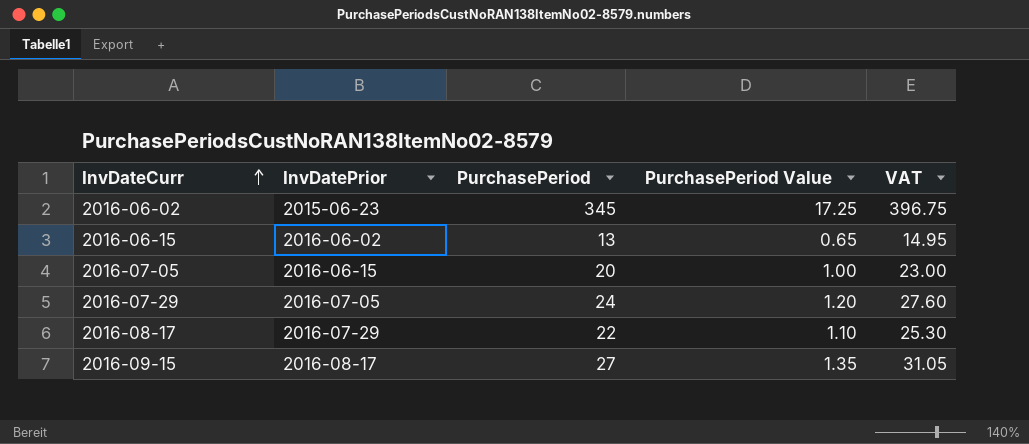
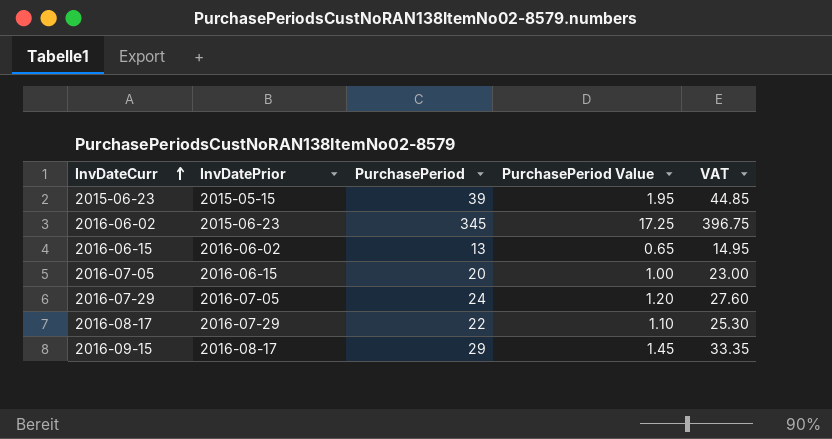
row 2015-06-23: none -> 2015-05-15 | 39 | 1.95 | 44.85
2016-09-15 | PurchasePeriod: 27 -> 29
2016-09-15 | PurchasePeriod Value: 1.35 -> 1.45
2016-09-15 | VAT: 31.05 -> 33.35

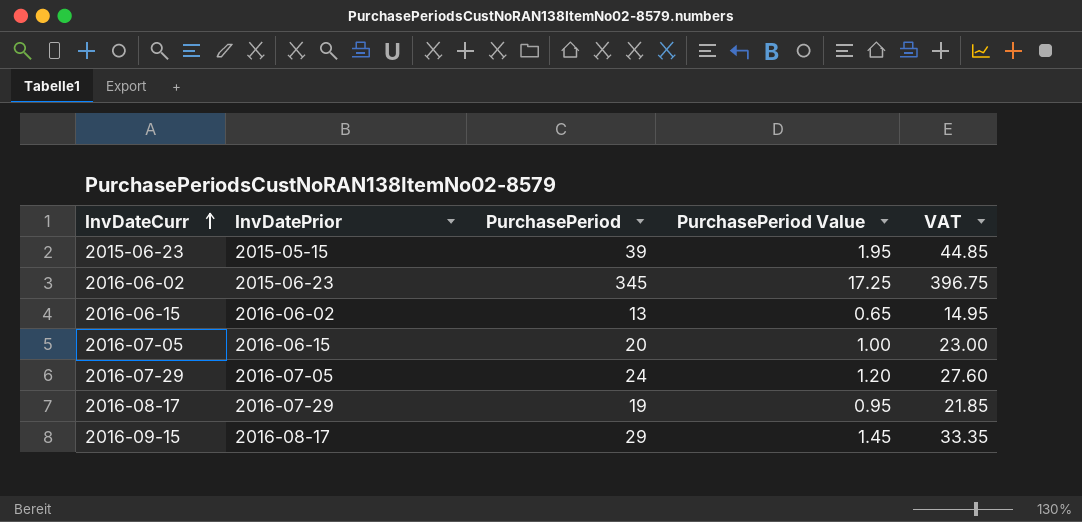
2016-08-17 | PurchasePeriod: 22 -> 19
2016-08-17 | PurchasePeriod Value: 1.10 -> 0.95
2016-08-17 | VAT: 25.30 -> 21.85

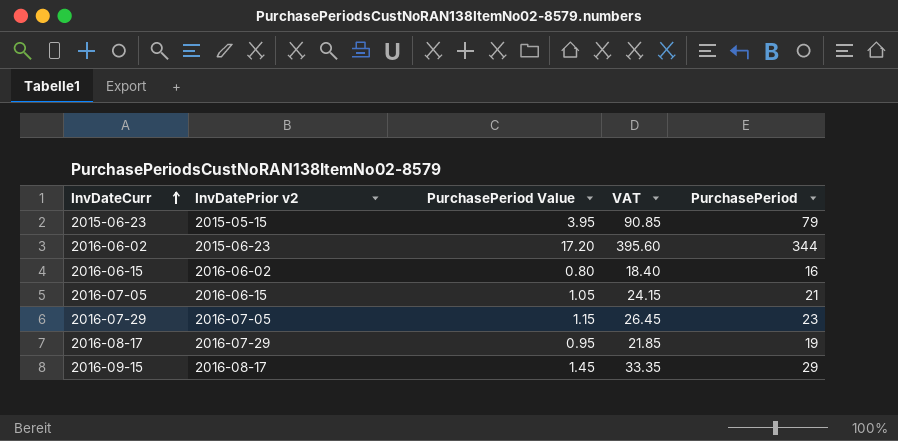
column name: InvDatePrior -> InvDatePrior v2
column PurchasePeriod | position: 3 -> 5
2015-06-23 | PurchasePeriod Value: 1.95 -> 3.95
2015-06-23 | VAT: 44.85 -> 90.85
2015-06-23 | PurchasePeriod: 39 -> 79
2016-06-02 | PurchasePeriod Value: 17.25 -> 17.20
2016-06-02 | VAT: 396.75 -> 395.60
2016-06-02 | PurchasePeriod: 345 -> 344
2016-06-15 | PurchasePeriod Value: 0.65 -> 0.80
2016-06-15 | VAT: 14.95 -> 18.40
2016-06-15 | PurchasePeriod: 13 -> 16
2016-07-05 | PurchasePeriod Value: 1.00 -> 1.05
2016-07-05 | VAT: 23.00 -> 24.15
2016-07-05 | PurchasePeriod: 20 -> 21
2016-07-29 | PurchasePeriod Value: 1.20 -> 1.15
2016-07-29 | VAT: 27.60 -> 26.45
2016-07-29 | PurchasePeriod: 24 -> 23

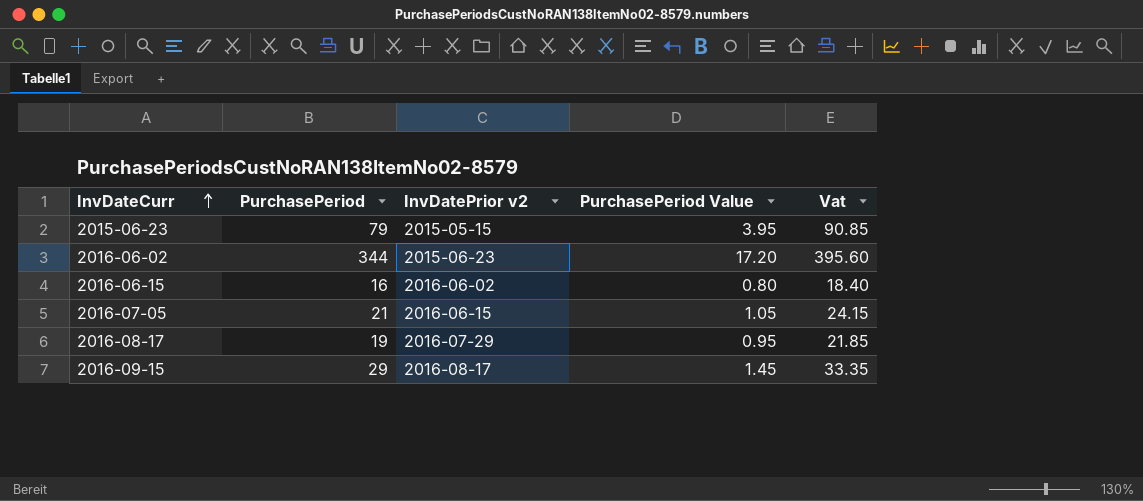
column PurchasePeriod | position: 5 -> 2
column name: VAT -> Vat
row 2016-07-29: 2016-07-05 | 1.15 | 26.45 | 23 -> none

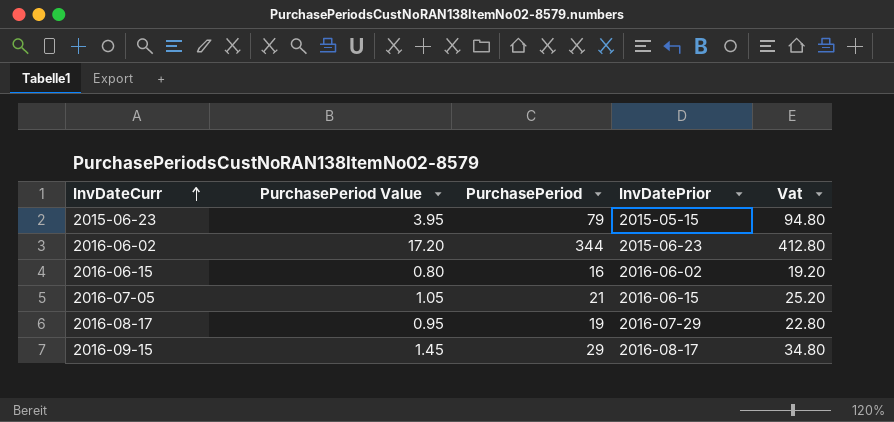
column PurchasePeriod Value | position: 4 -> 2
column name: InvDatePrior v2 -> InvDatePrior
column Vat | formula: [PurchasePeriod] * 1.15 -> [PurchasePeriod] * 1.2

